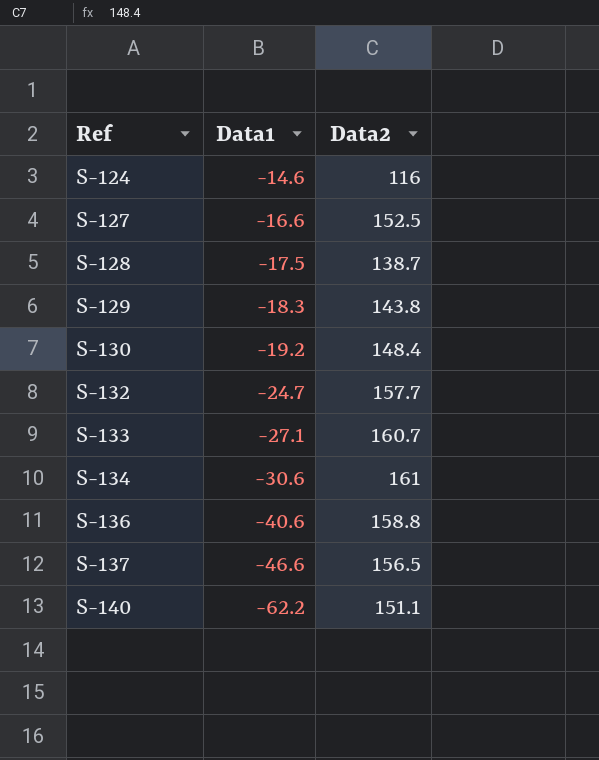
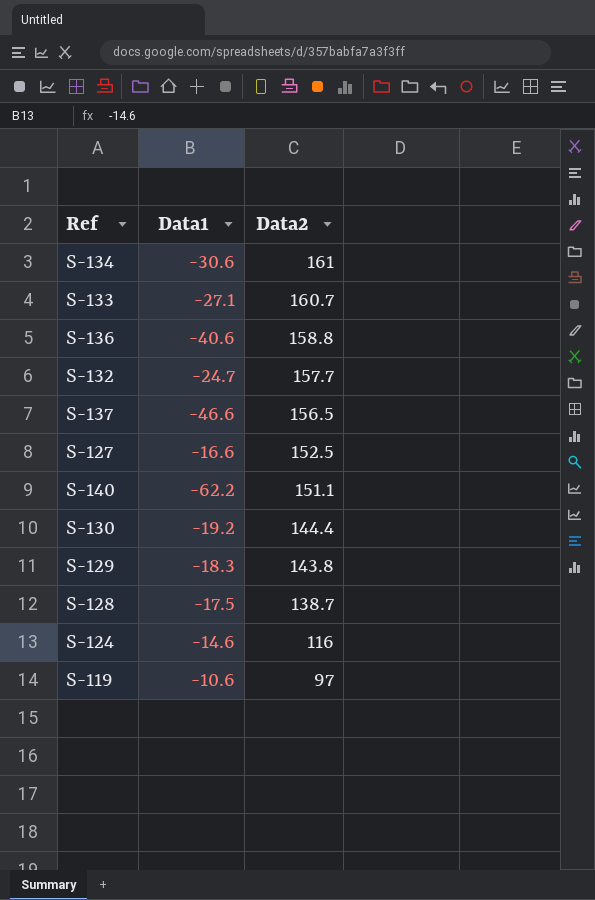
row order: Ref ascending -> Data2 descending
S-130 | Data2: 148.4 -> 144.4
row S-119: none -> -10.6 | 97

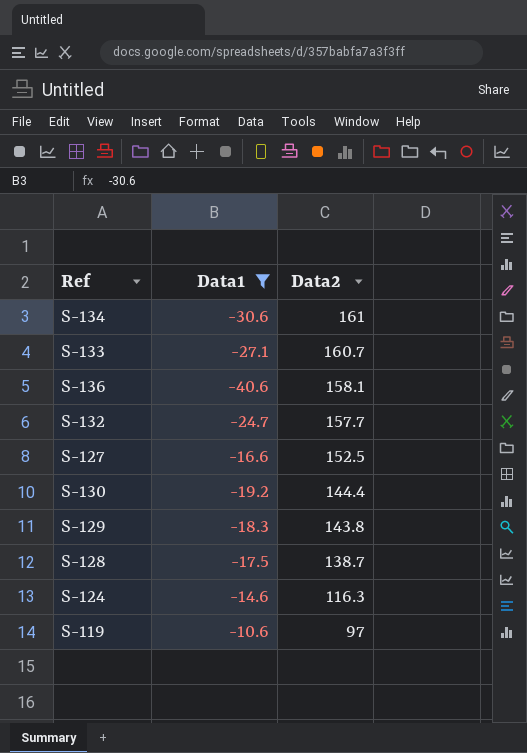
filter: none -> Data1 >= -40.6
S-136 | Data2: 158.8 -> 158.1
S-124 | Data2: 116 -> 116.3

